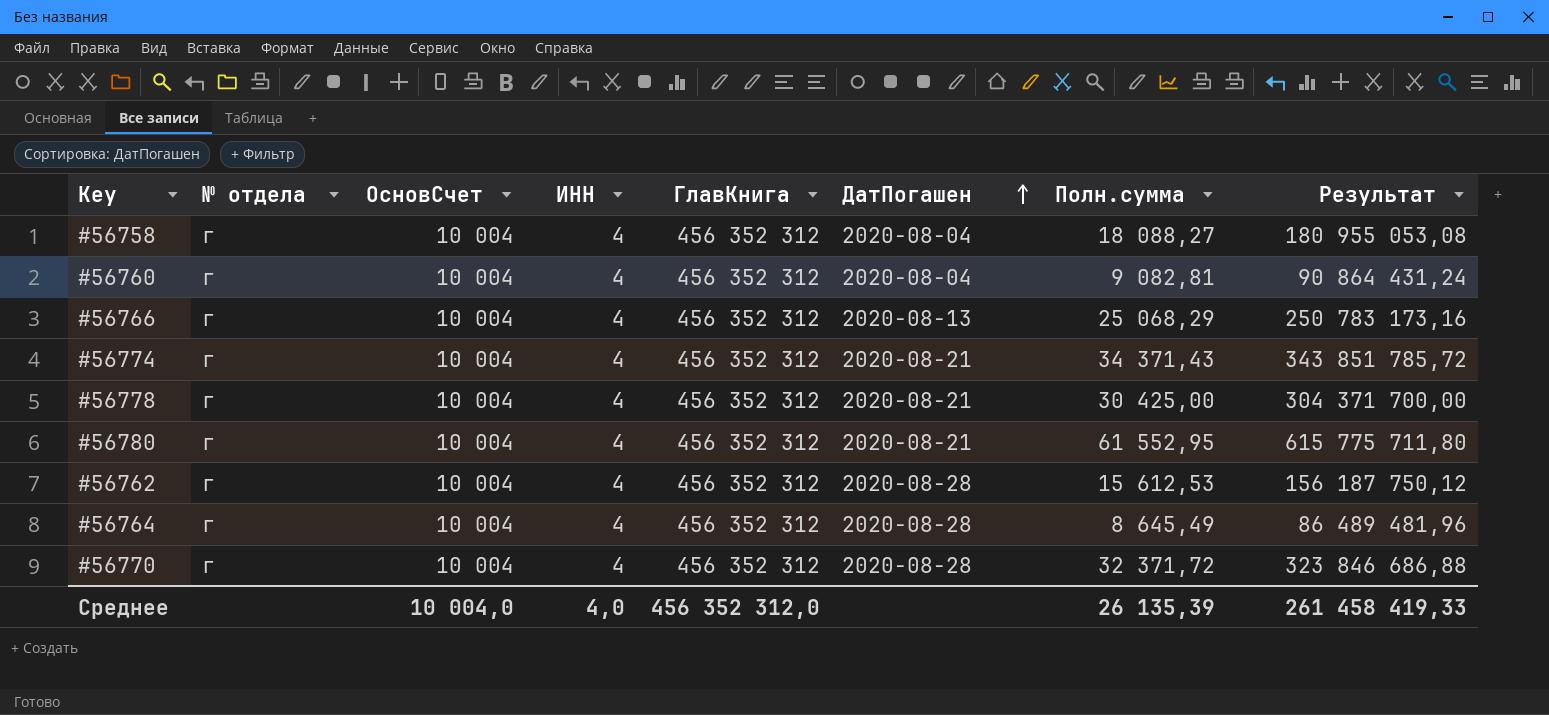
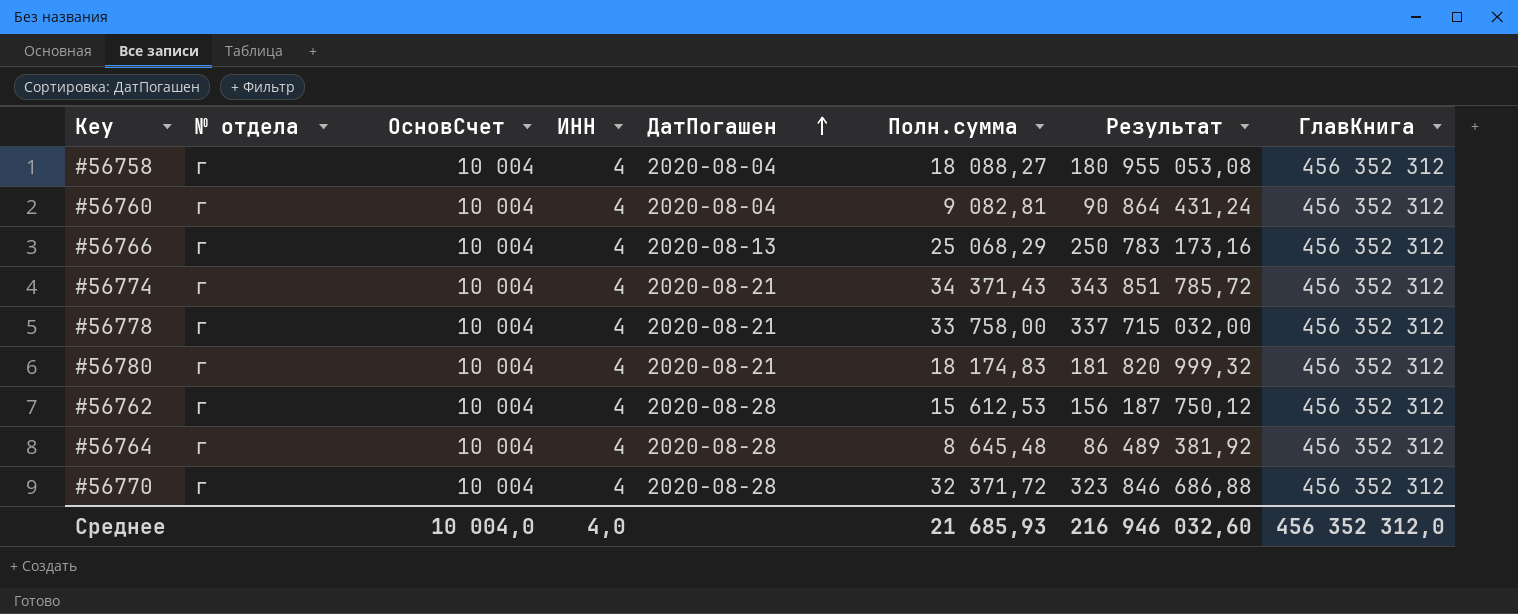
column ГлавКнига | position: 5 -> 8
#56778 | Полн.сумма: 30 425,00 -> 33 758,00
#56778 | Результат: 304 371 700,00 -> 337 715 032,00
#56780 | Полн.сумма: 61 552,95 -> 18 174,83
#56780 | Результат: 615 775 711,80 -> 181 820 999,32
#56764 | Полн.сумма: 8 645,49 -> 8 645,48
#56764 | Результат: 86 489 481,96 -> 86 489 381,92
Среднее | Полн.сумма: 26 135,39 -> 21 685,93
Среднее | Результат: 261 458 419,33 -> 216 946 032,60

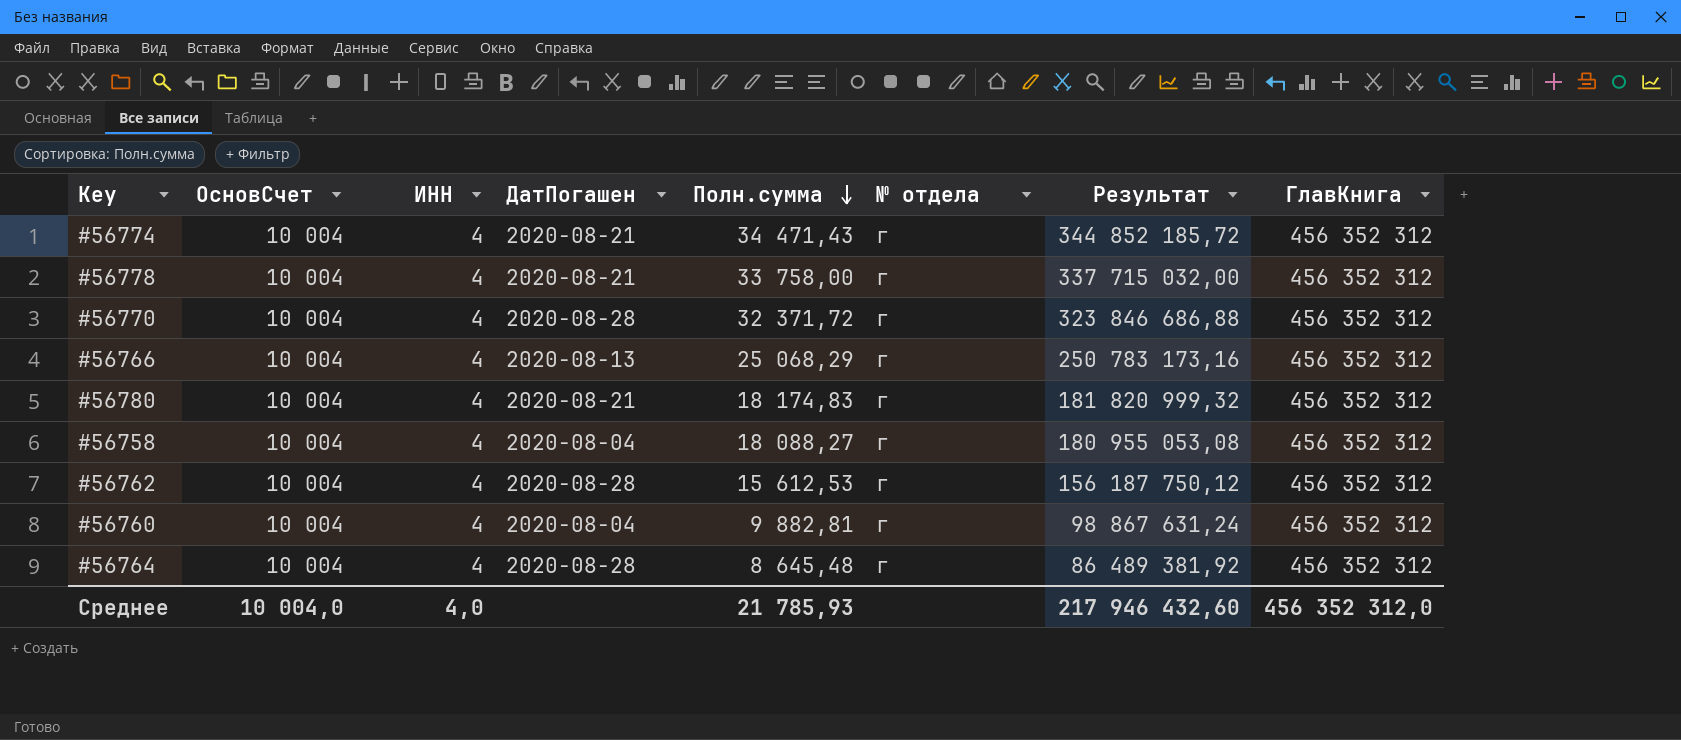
row order: ДатПогашен ascending -> Полн.сумма descending
column № отдела | position: 2 -> 6
#56774 | Полн.сумма: 34 371,43 -> 34 471,43
#56774 | Результат: 343 851 785,72 -> 344 852 185,72
#56760 | Полн.сумма: 9 082,81 -> 9 882,81
#56760 | Результат: 90 864 431,24 -> 98 867 631,24
Среднее | Полн.сумма: 21 685,93 -> 21 785,93
Среднее | Результат: 216 946 032,60 -> 217 946 432,60

